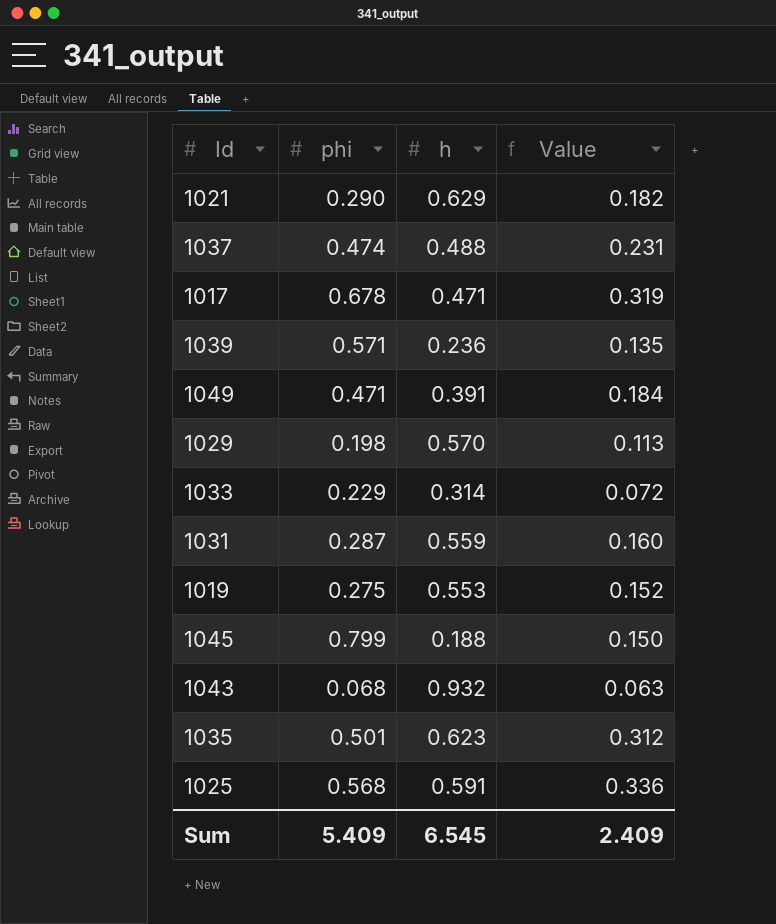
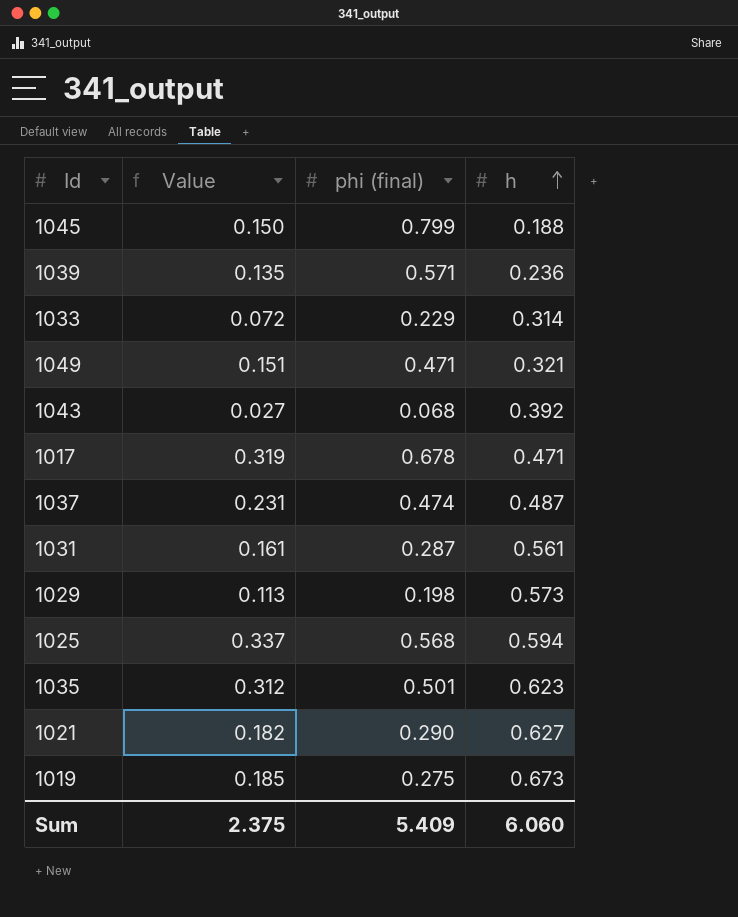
row order: none -> h ascending
column Value | position: 4 -> 2
column name: phi -> phi (final)
1049 | Value: 0.184 -> 0.151
1049 | h: 0.391 -> 0.321
1043 | Value: 0.063 -> 0.027
1043 | h: 0.932 -> 0.392
1037 | h: 0.488 -> 0.487
1031 | Value: 0.160 -> 0.161
1031 | h: 0.559 -> 0.561
1029 | h: 0.570 -> 0.573
1025 | Value: 0.336 -> 0.337
1025 | h: 0.591 -> 0.594
1021 | h: 0.629 -> 0.627
1019 | Value: 0.152 -> 0.185
1019 | h: 0.553 -> 0.673
Sum | Value: 2.409 -> 2.375
Sum | h: 6.545 -> 6.060

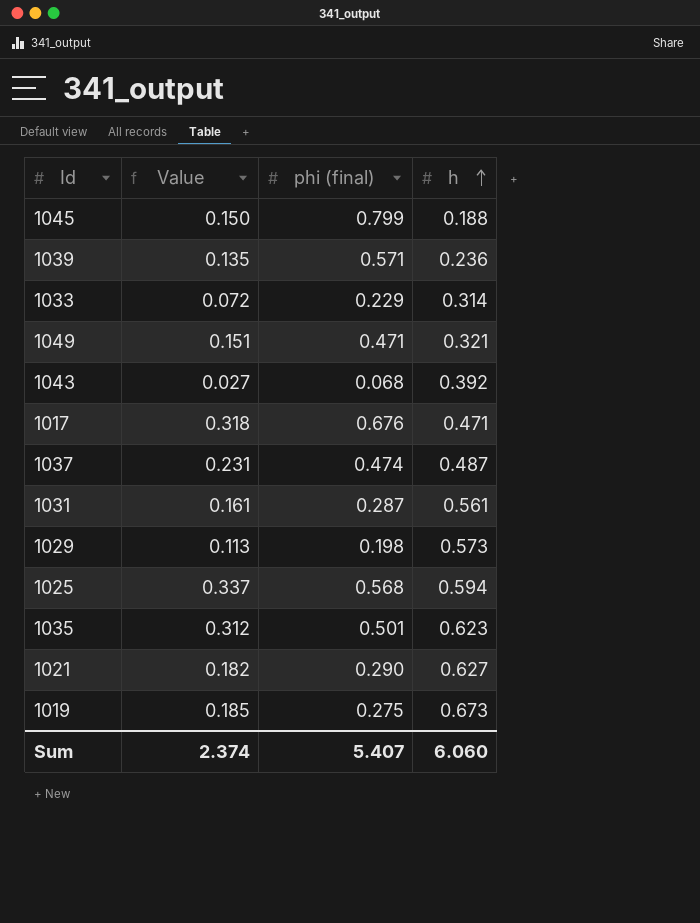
1017 | Value: 0.319 -> 0.318
1017 | phi (final): 0.678 -> 0.676
Sum | Value: 2.375 -> 2.374
Sum | phi (final): 5.409 -> 5.407

